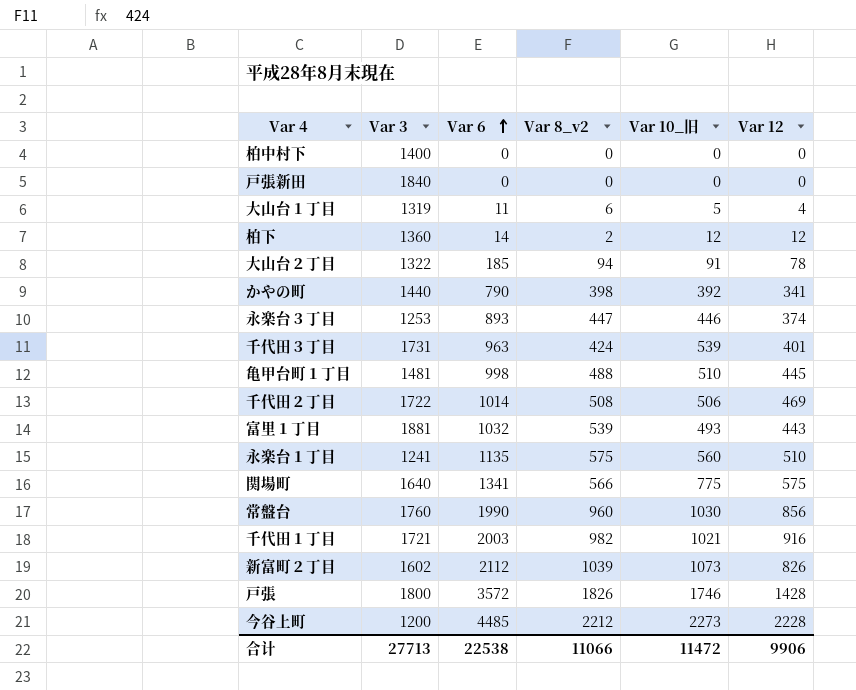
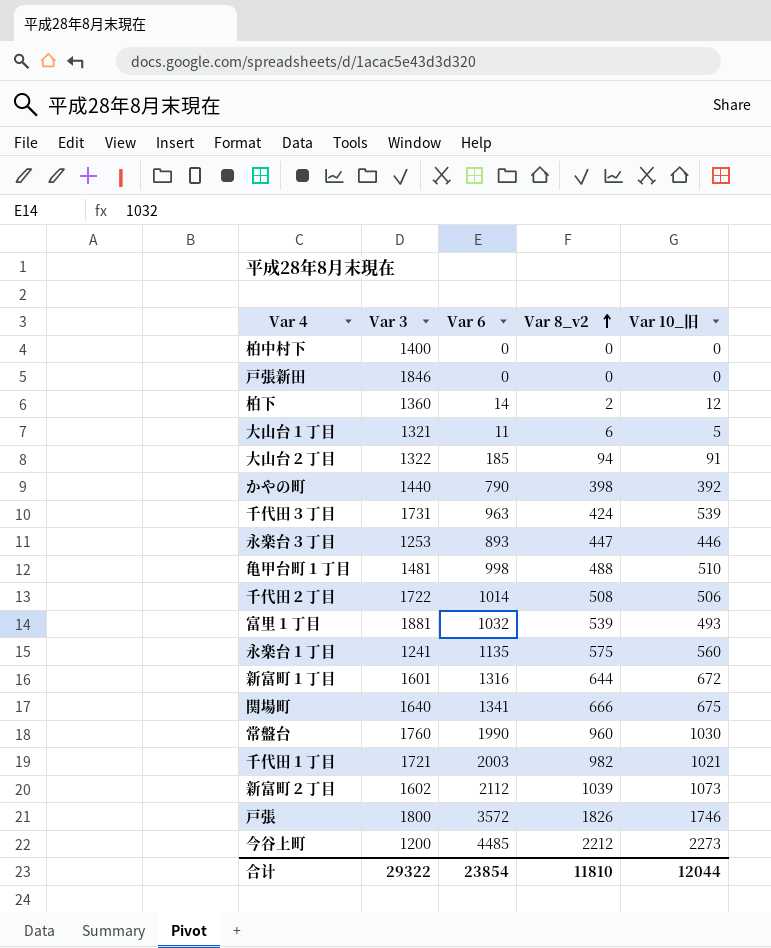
row order: Var 6 ascending -> Var 8_v2 ascending
column Var 12 | position: 6 -> none
戸張新田 | Var 3: 1840 -> 1846
大山台１丁目 | Var 3: 1319 -> 1321
row 新富町１丁目: none -> 1601 | 1316 | 644 | 672
関場町 | Var 8_v2: 566 -> 666
関場町 | Var 10_旧: 775 -> 675
合计 | Var 3: 27713 -> 29322
合计 | Var 6: 22538 -> 23854
合计 | Var 8_v2: 11066 -> 11810
合计 | Var 10_旧: 11472 -> 12044

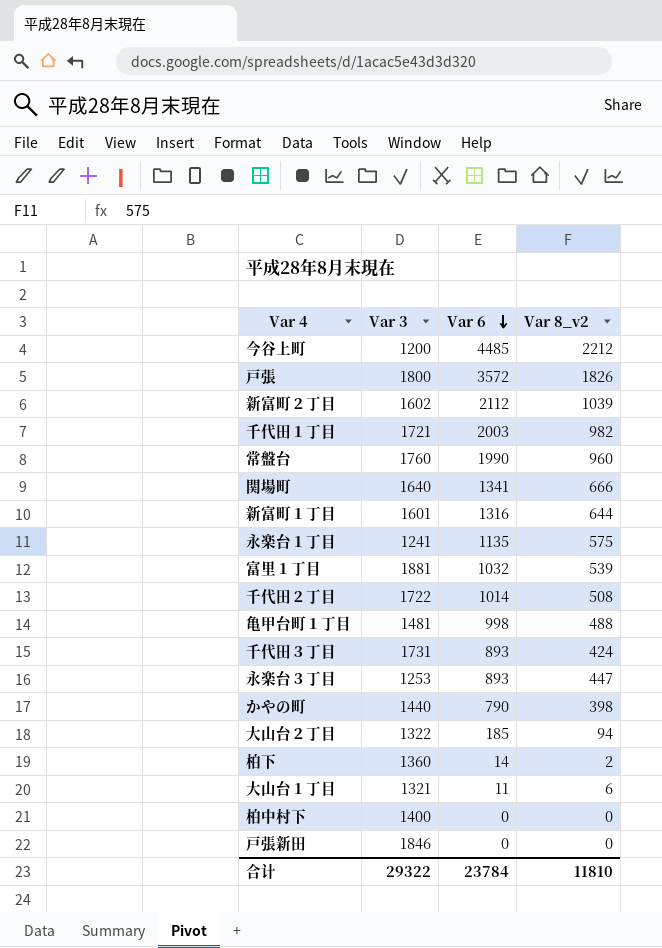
row order: Var 8_v2 ascending -> Var 6 descending
column Var 10_旧 | formula: [Var 6] - [Var 8_v2] -> none
千代田３丁目 | Var 6: 963 -> 893
合计 | Var 6: 23854 -> 23784

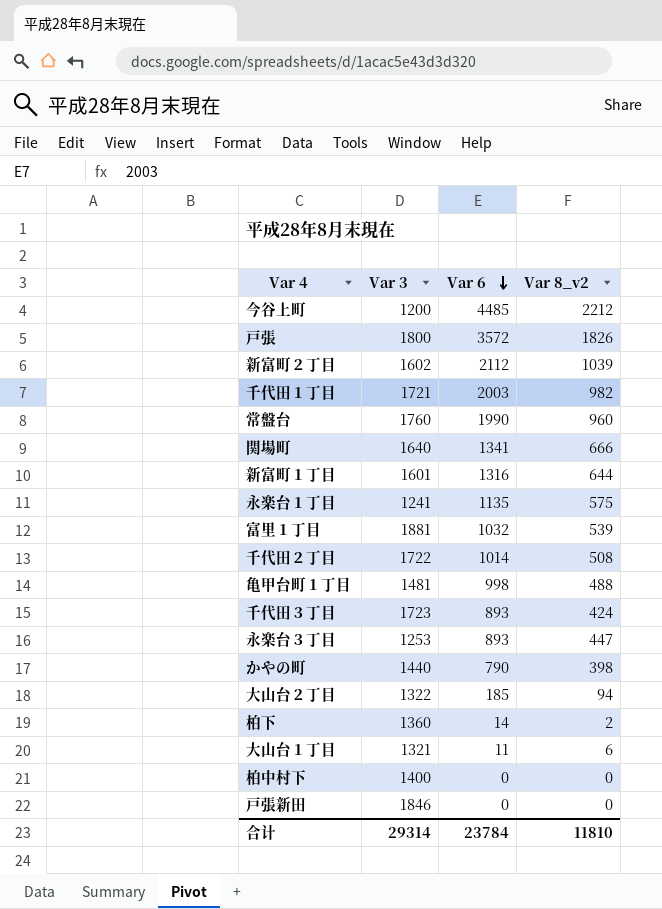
千代田３丁目 | Var 3: 1731 -> 1723
合计 | Var 3: 29322 -> 29314

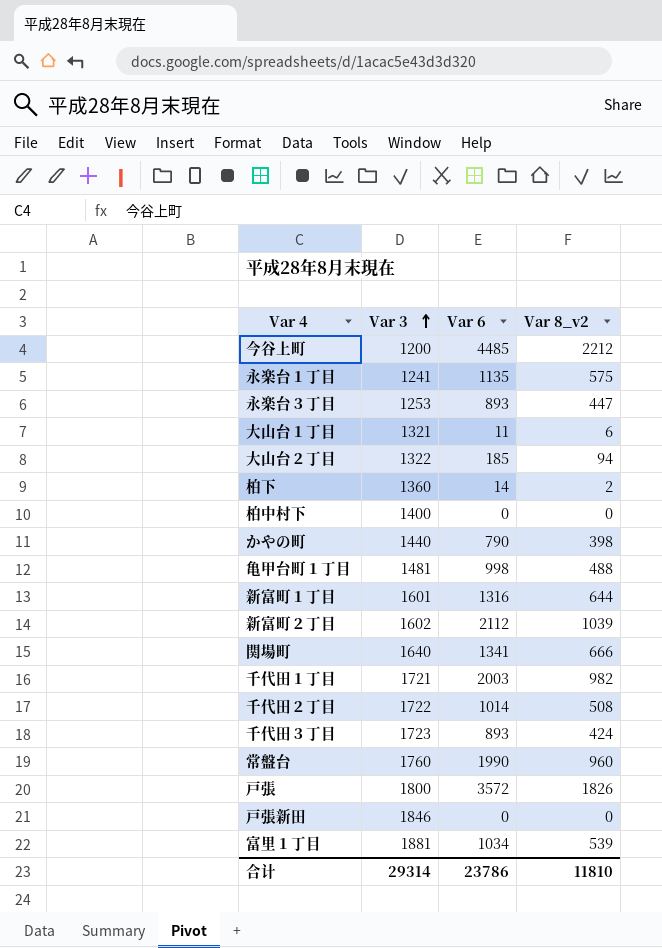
row order: Var 6 descending -> Var 3 ascending
富里１丁目 | Var 6: 1032 -> 1034
合计 | Var 6: 23784 -> 23786

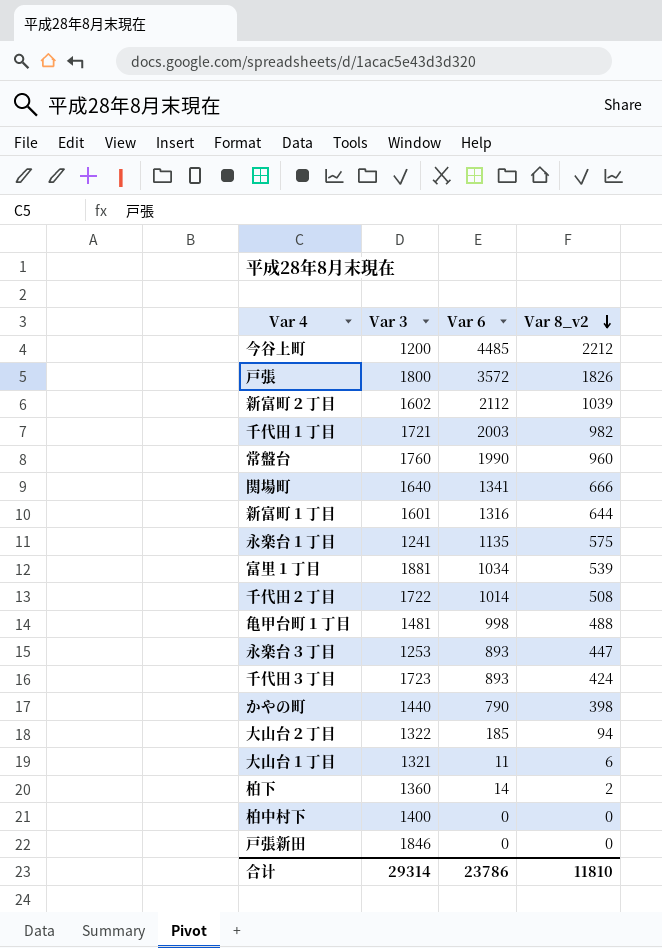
row order: Var 3 ascending -> Var 8_v2 descending

